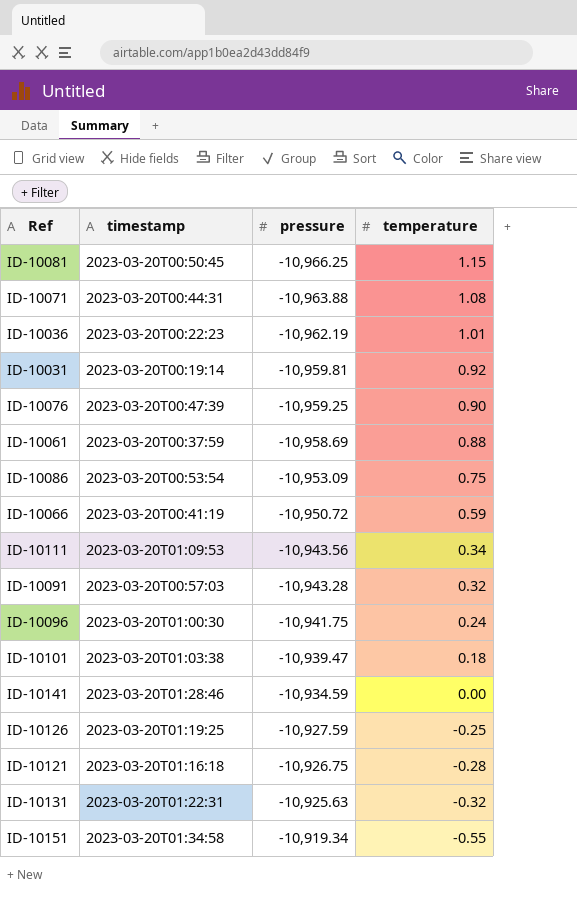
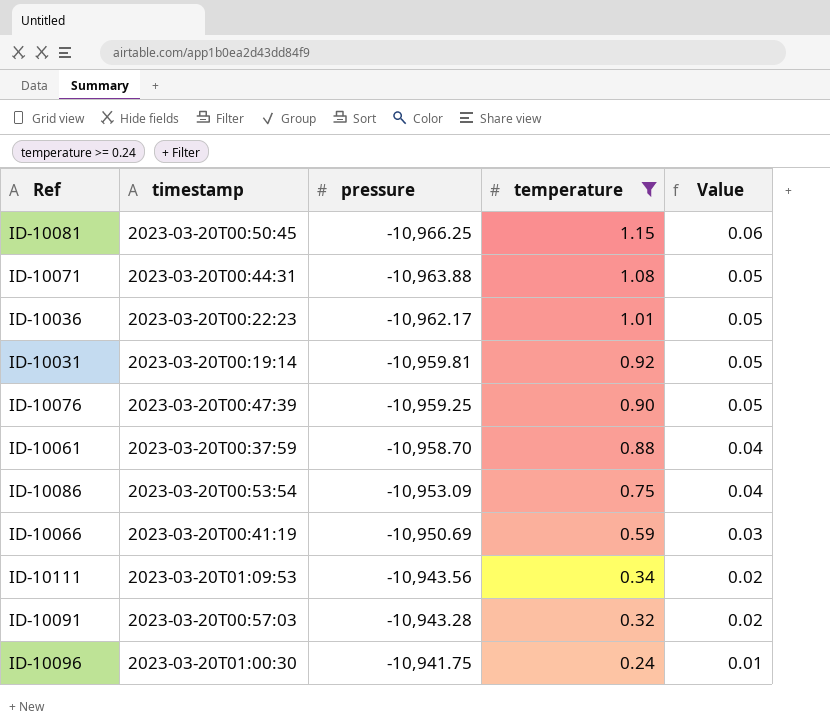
filter: none -> temperature >= 0.24
column Value | formula: none -> [temperature] * 0.05
ID-10036 | pressure: -10,962.19 -> -10,962.17
ID-10061 | pressure: -10,958.69 -> -10,958.70
ID-10066 | pressure: -10,950.72 -> -10,950.69

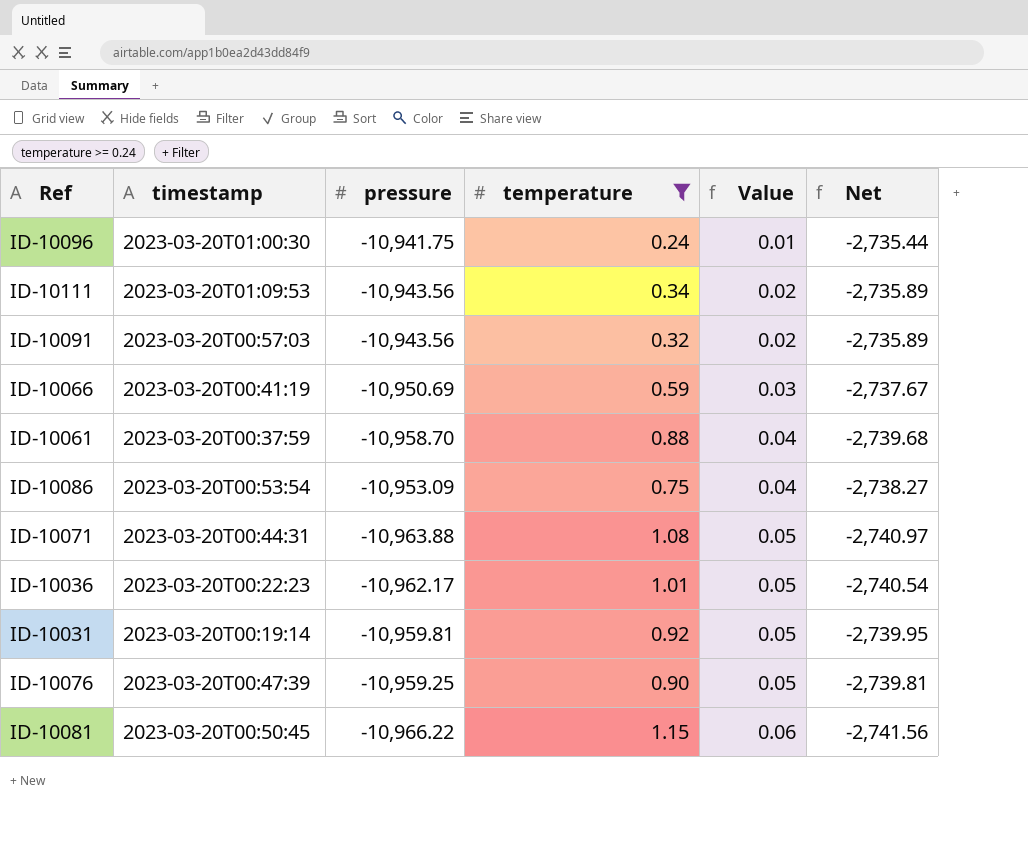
row order: pressure ascending -> Value ascending
column Net | formula: none -> [pressure] * 0.25
ID-10091 | pressure: -10,943.28 -> -10,943.56
ID-10081 | pressure: -10,966.25 -> -10,966.22

